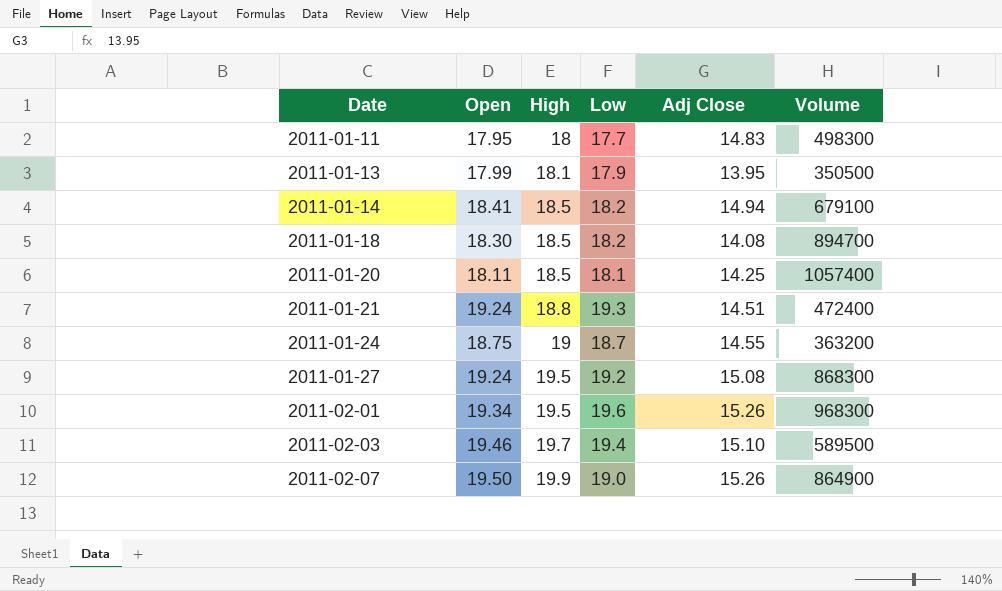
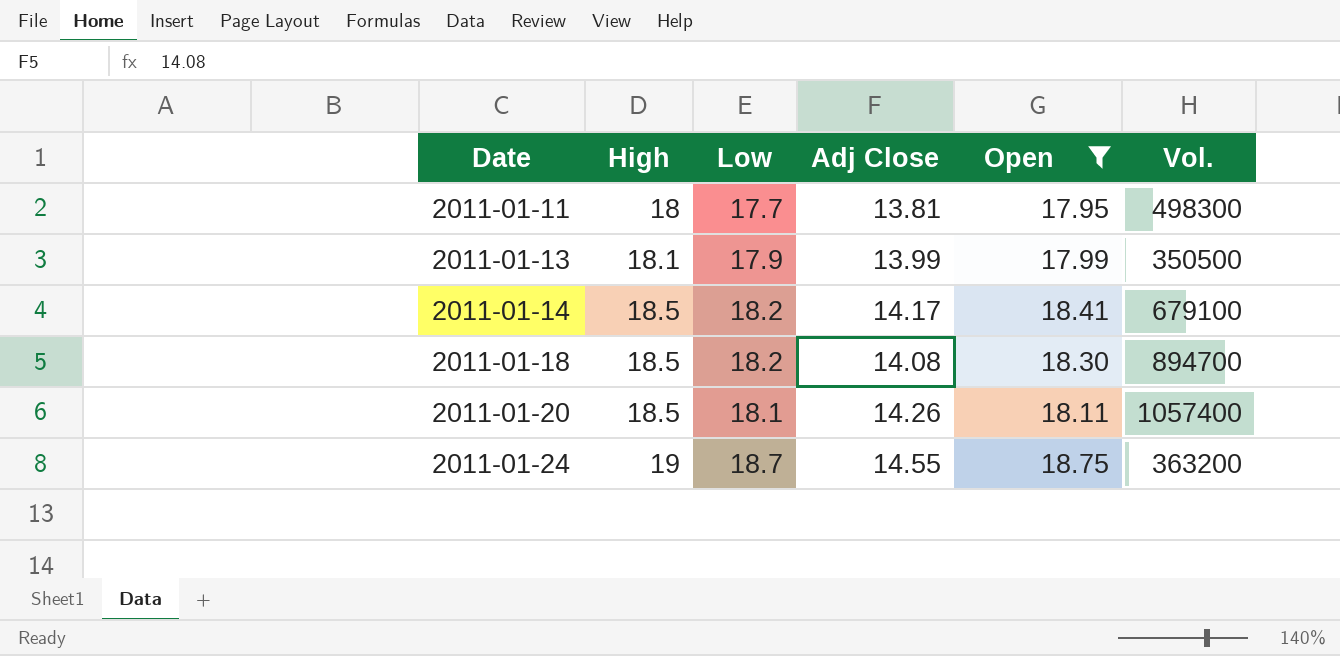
filter: none -> Open <= 18.75
column Open | position: 2 -> 5
column name: Volume -> Vol.
2011-01-11 | Adj Close: 14.83 -> 13.81
2011-01-13 | Adj Close: 13.95 -> 13.99
2011-01-14 | Adj Close: 14.94 -> 14.17
2011-01-20 | Adj Close: 14.25 -> 14.26

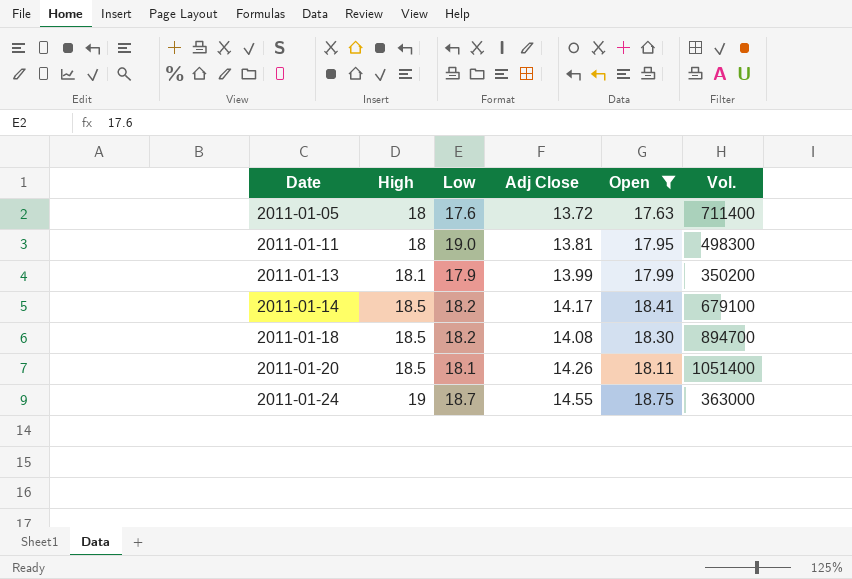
row 2011-01-05: none -> 18 | 17.6 | 13.72 | 17.63 | 711400
2011-01-11 | Low: 17.7 -> 19.0
2011-01-13 | Vol.: 350500 -> 350200
2011-01-20 | Vol.: 1057400 -> 1051400
2011-01-24 | Vol.: 363200 -> 363000

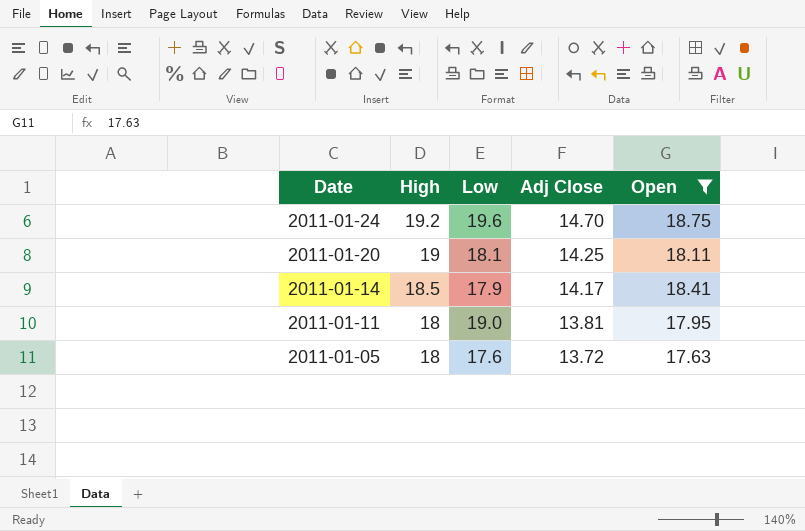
row order: Date ascending -> Date descending
column Vol. | position: 6 -> none
row 2011-01-13: 18.1 | 17.9 | 13.99 | 17.99 | 350200 -> none
row 2011-01-18: 18.5 | 18.2 | 14.08 | 18.30 | 894700 -> none
2011-01-24 | High: 19 -> 19.2
2011-01-24 | Low: 18.7 -> 19.6
2011-01-24 | Adj Close: 14.55 -> 14.70
2011-01-20 | High: 18.5 -> 19
2011-01-20 | Adj Close: 14.26 -> 14.25
2011-01-14 | Low: 18.2 -> 17.9

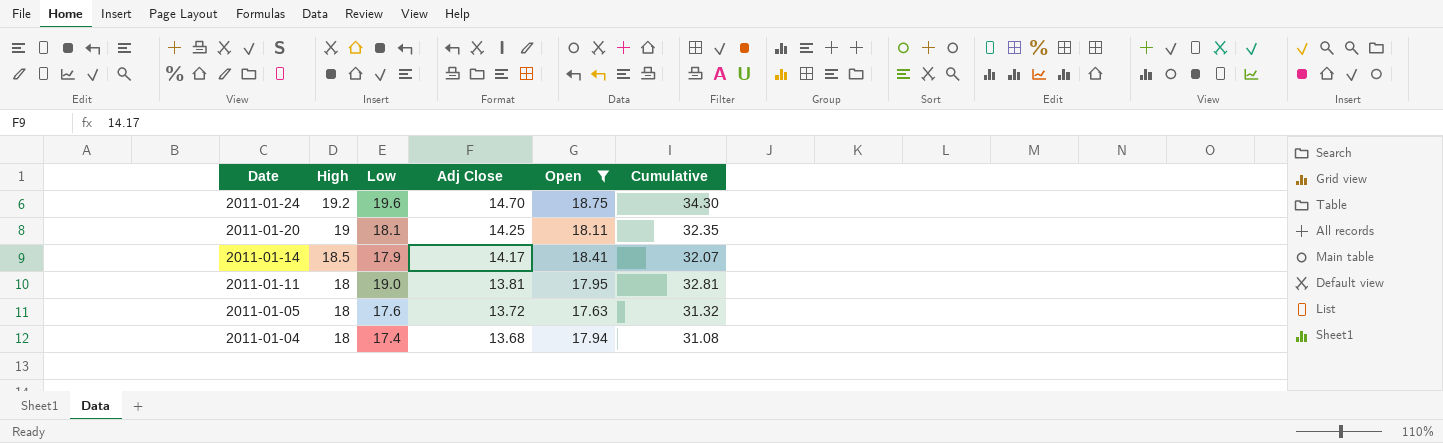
column Cumulative | formula: none -> [Low] + [Adj Close]
row 2011-01-04: none -> 18 | 17.4 | 13.68 | 17.94 | 31.08

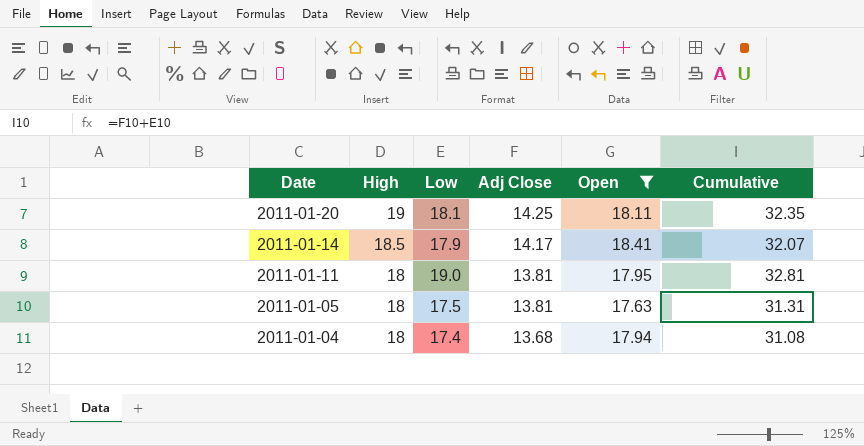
row 2011-01-24: 19.2 | 19.6 | 14.70 | 18.75 | 34.30 -> none
2011-01-05 | Low: 17.6 -> 17.5
2011-01-05 | Adj Close: 13.72 -> 13.81
2011-01-05 | Cumulative: 31.32 -> 31.31

